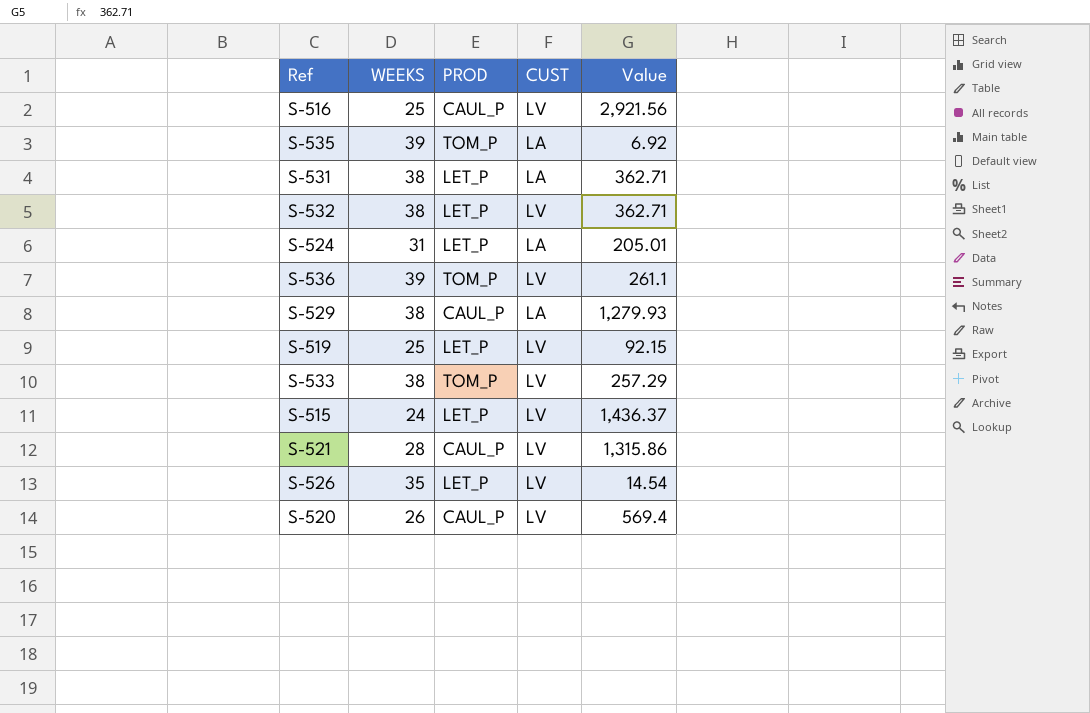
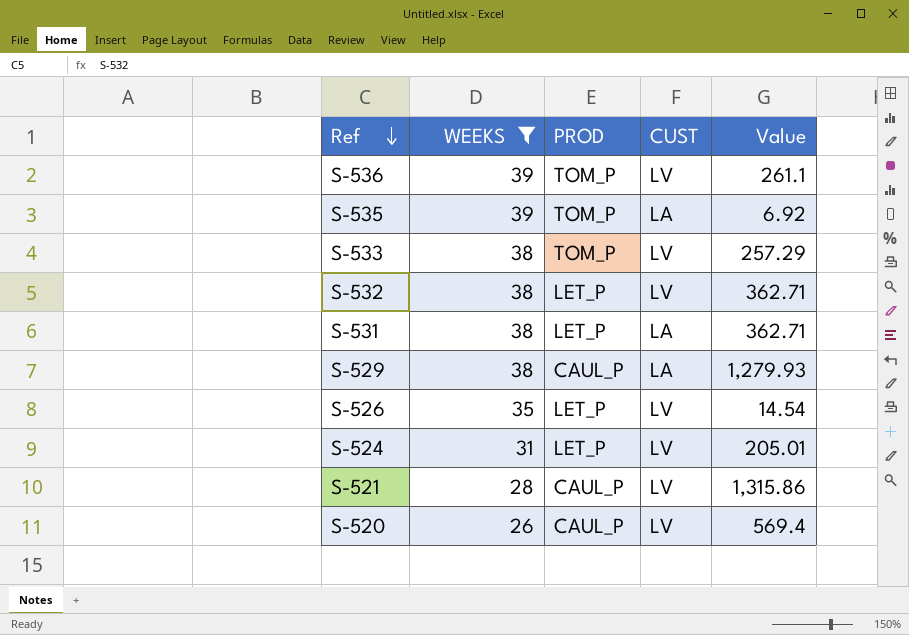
filter: none -> WEEKS >= 26
row order: none -> Ref descending
S-524 | CUST: LA -> LV

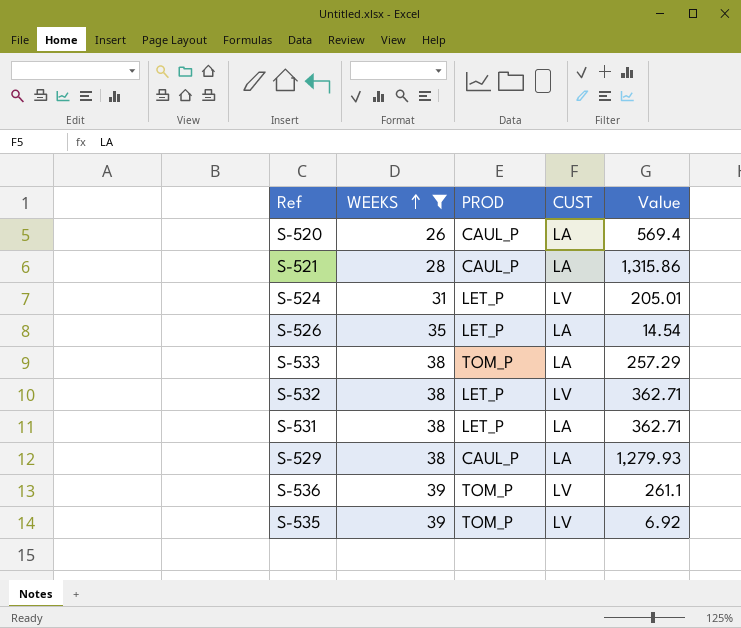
row order: Ref descending -> WEEKS ascending
S-520 | CUST: LV -> LA
S-521 | CUST: LV -> LA
S-526 | CUST: LV -> LA
S-533 | CUST: LV -> LA
S-535 | CUST: LA -> LV

